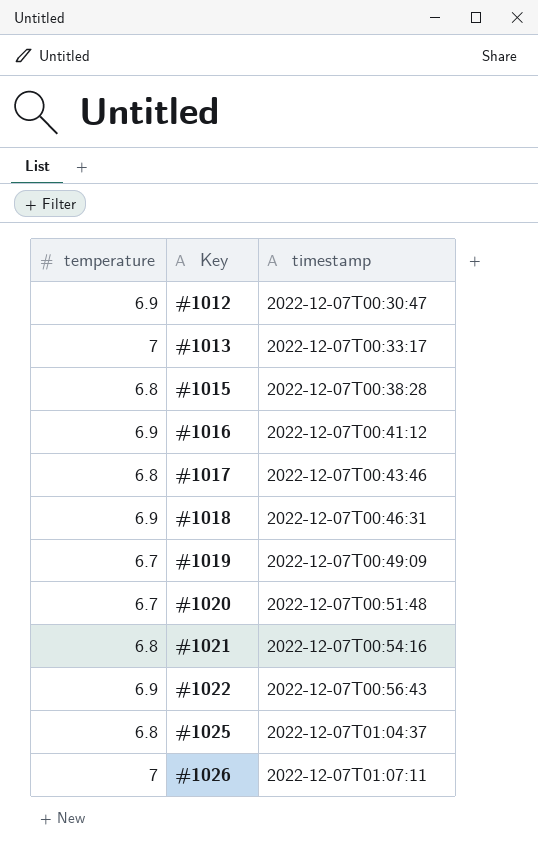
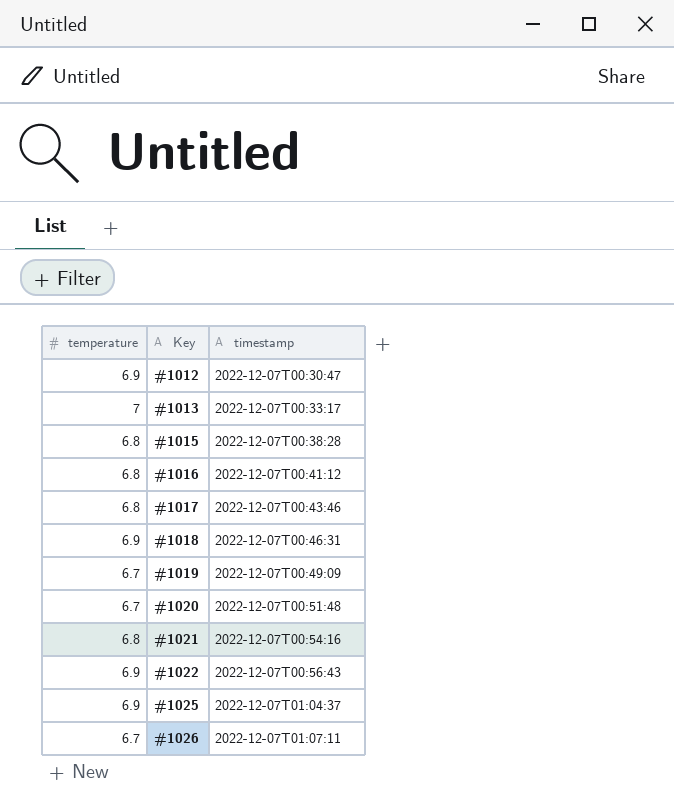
#1016 | temperature: 6.9 -> 6.8
#1025 | temperature: 6.8 -> 6.9
#1026 | temperature: 7 -> 6.7

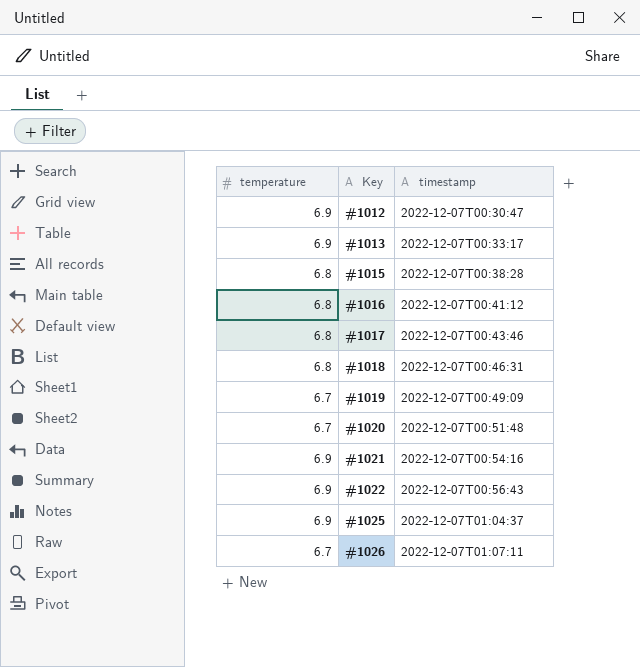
#1013 | temperature: 7 -> 6.9
#1018 | temperature: 6.9 -> 6.8
#1021 | temperature: 6.8 -> 6.9

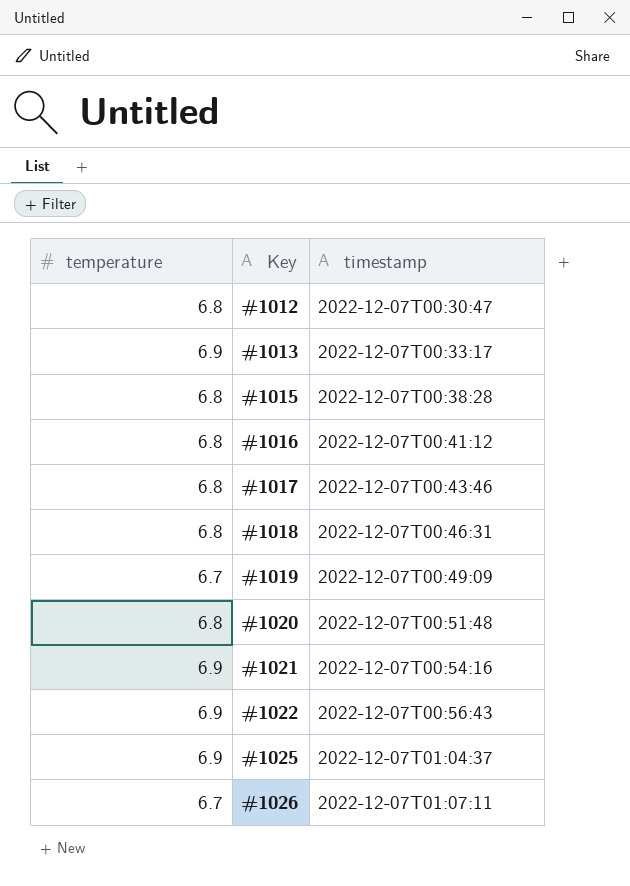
#1012 | temperature: 6.9 -> 6.8
#1020 | temperature: 6.7 -> 6.8

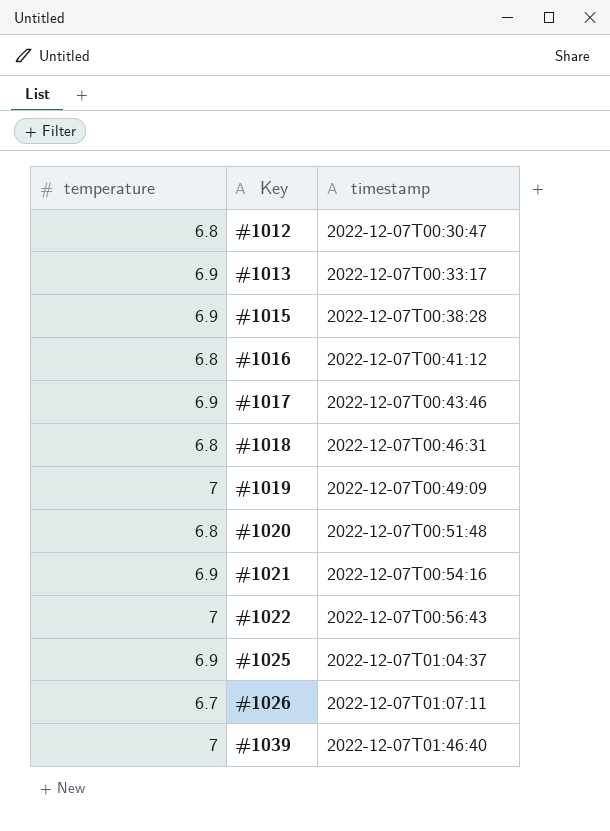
#1015 | temperature: 6.8 -> 6.9
#1017 | temperature: 6.8 -> 6.9
#1019 | temperature: 6.7 -> 7
#1022 | temperature: 6.9 -> 7
row #1039: none -> 7 | 2022-12-07T01:46:40

